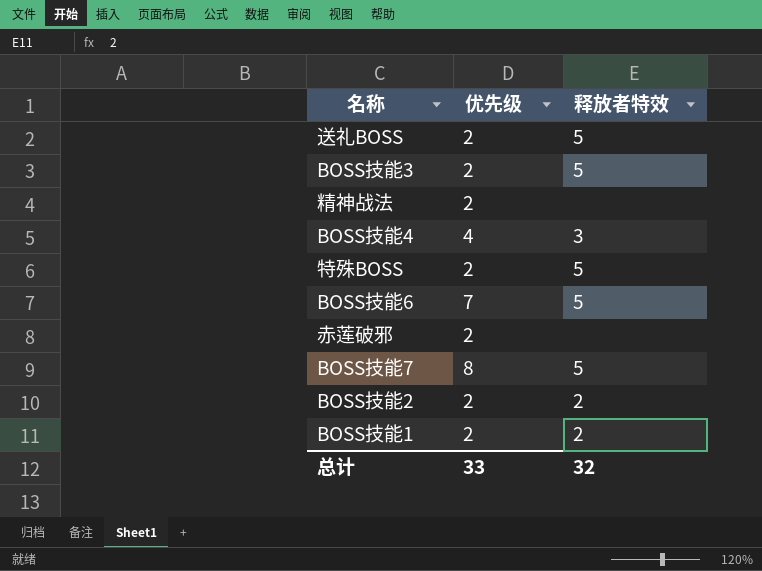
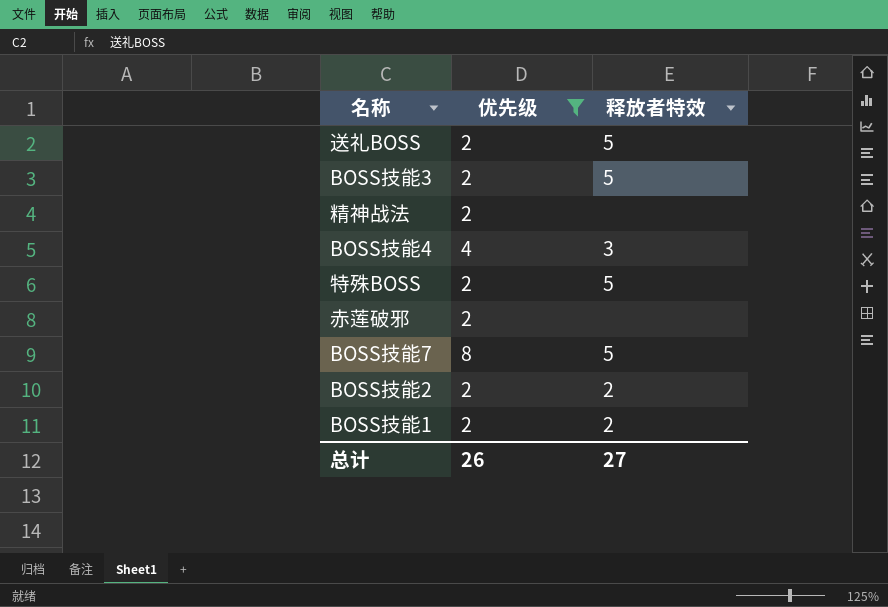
filter: none -> 优先级 != 7
总计 | 优先级: 33 -> 26
总计 | 释放者特效: 32 -> 27

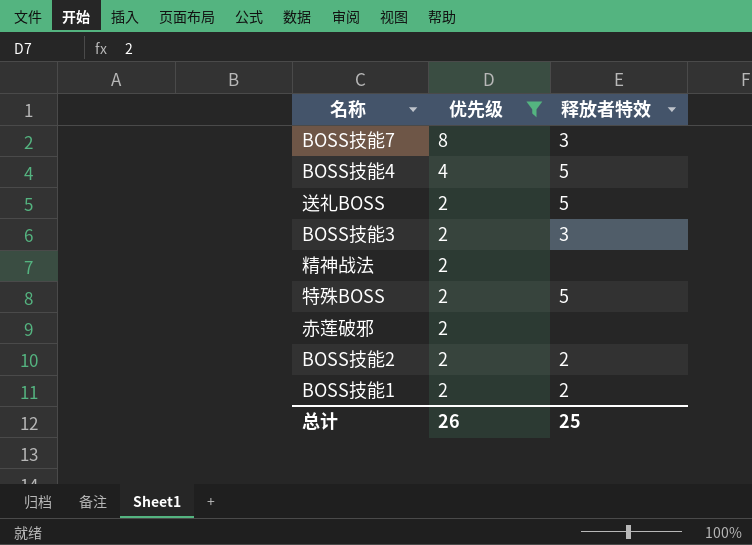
row order: none -> 优先级 descending
BOSS技能7 | 释放者特效: 5 -> 3
BOSS技能4 | 释放者特效: 3 -> 5
BOSS技能3 | 释放者特效: 5 -> 3
总计 | 释放者特效: 27 -> 25

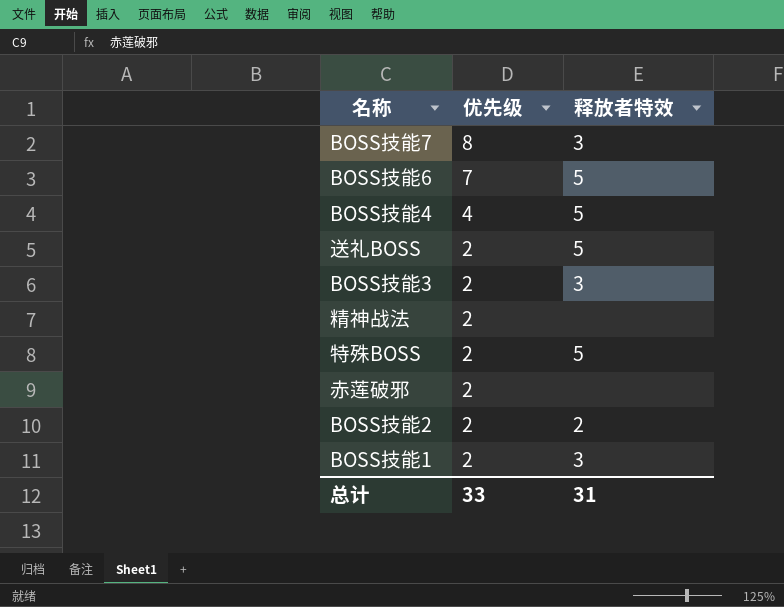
filter: 优先级 != 7 -> none
BOSS技能1 | 释放者特效: 2 -> 3
总计 | 优先级: 26 -> 33
总计 | 释放者特效: 25 -> 31

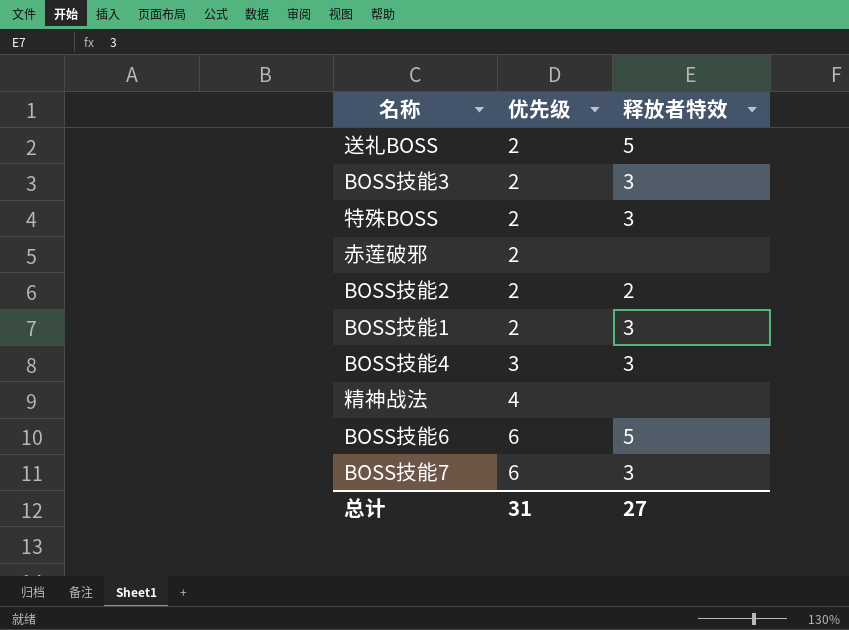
row order: 优先级 descending -> 优先级 ascending
特殊BOSS | 释放者特效: 5 -> 3
BOSS技能4 | 优先级: 4 -> 3
BOSS技能4 | 释放者特效: 5 -> 3
精神战法 | 优先级: 2 -> 4
BOSS技能6 | 优先级: 7 -> 6
BOSS技能7 | 优先级: 8 -> 6
总计 | 优先级: 33 -> 31
总计 | 释放者特效: 31 -> 27

